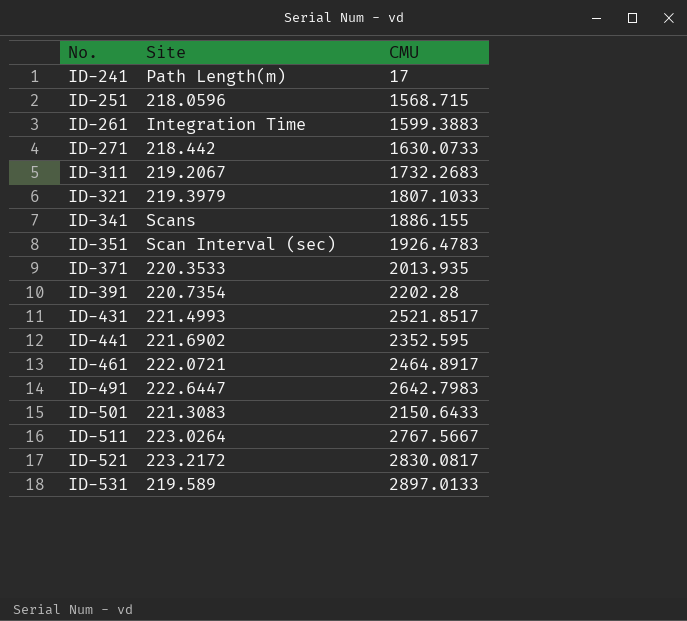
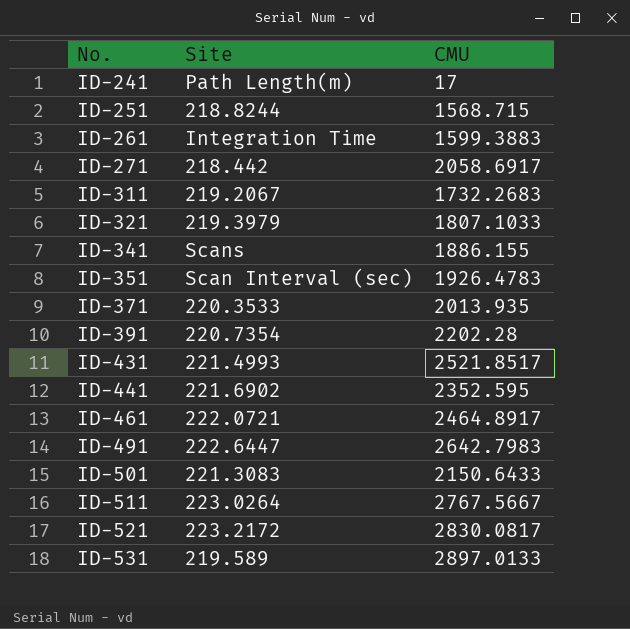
ID-251 | Site: 218.0596 -> 218.8244
ID-271 | CMU: 1630.0733 -> 2058.6917

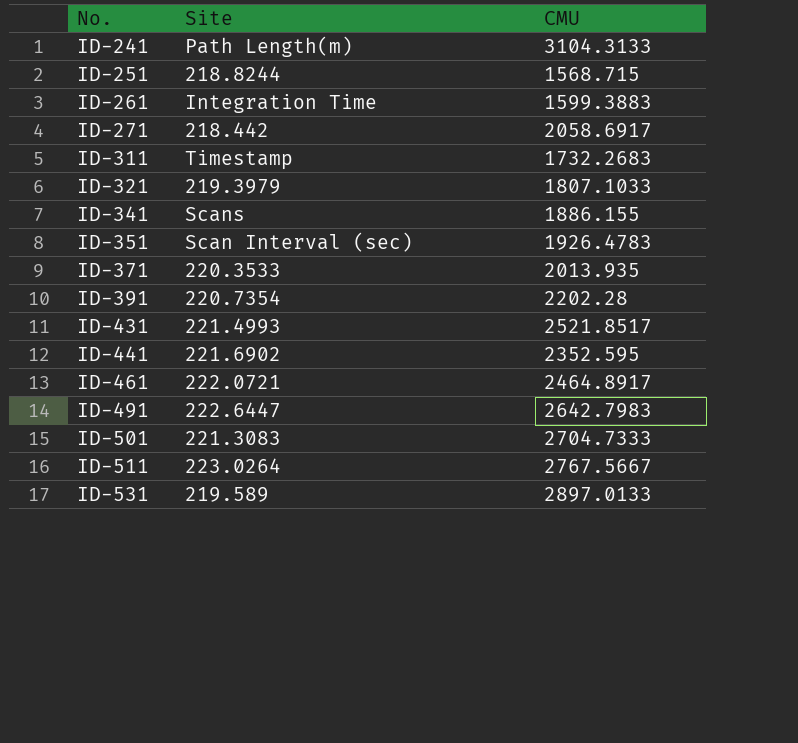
row ID-521: 223.2172 | 2830.0817 -> none
ID-241 | CMU: 17 -> 3104.3133
ID-311 | Site: 219.2067 -> Timestamp
ID-501 | CMU: 2150.6433 -> 2704.7333

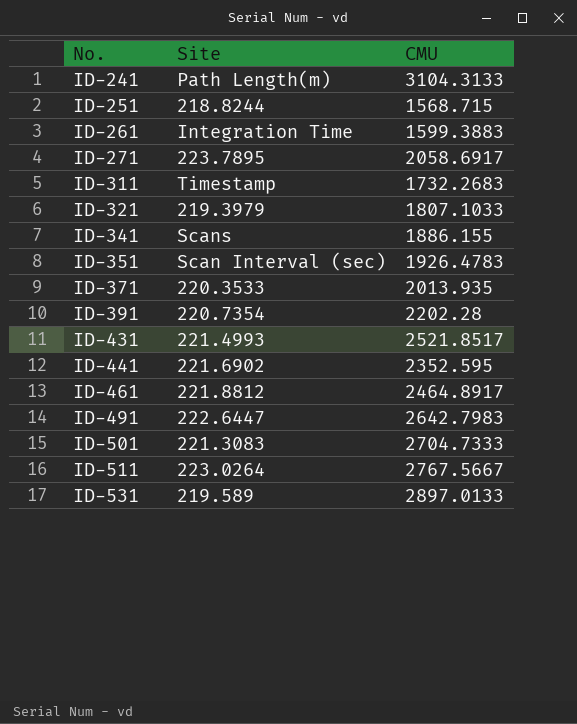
ID-271 | Site: 218.442 -> 223.7895
ID-461 | Site: 222.0721 -> 221.8812

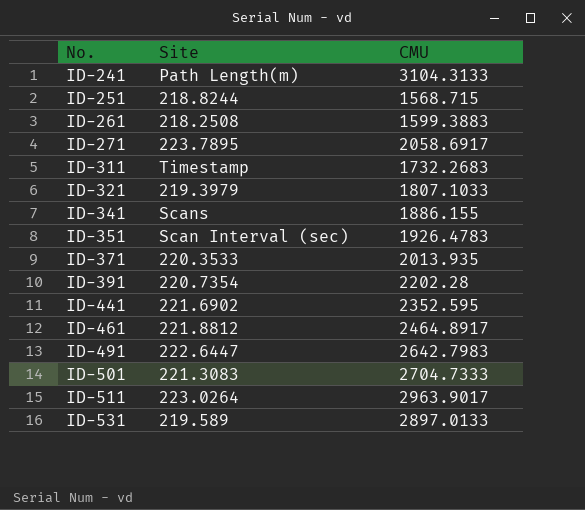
row ID-431: 221.4993 | 2521.8517 -> none
ID-261 | Site: Integration Time -> 218.2508
ID-511 | CMU: 2767.5667 -> 2963.9017

